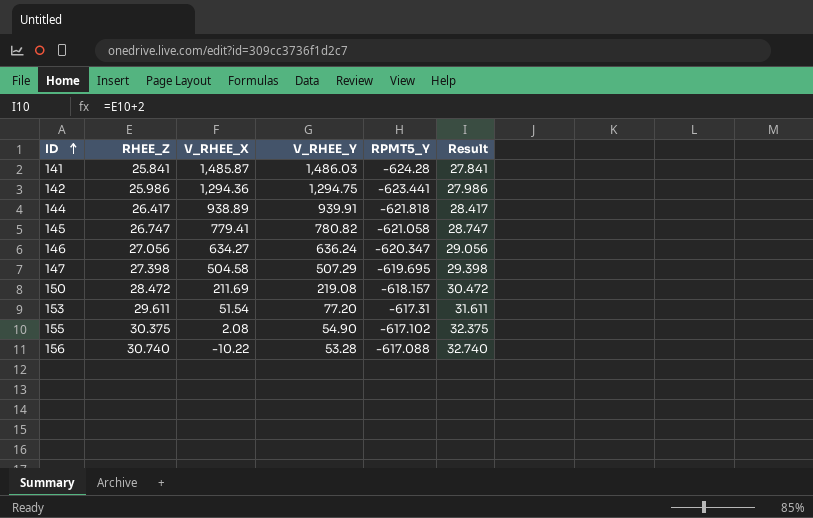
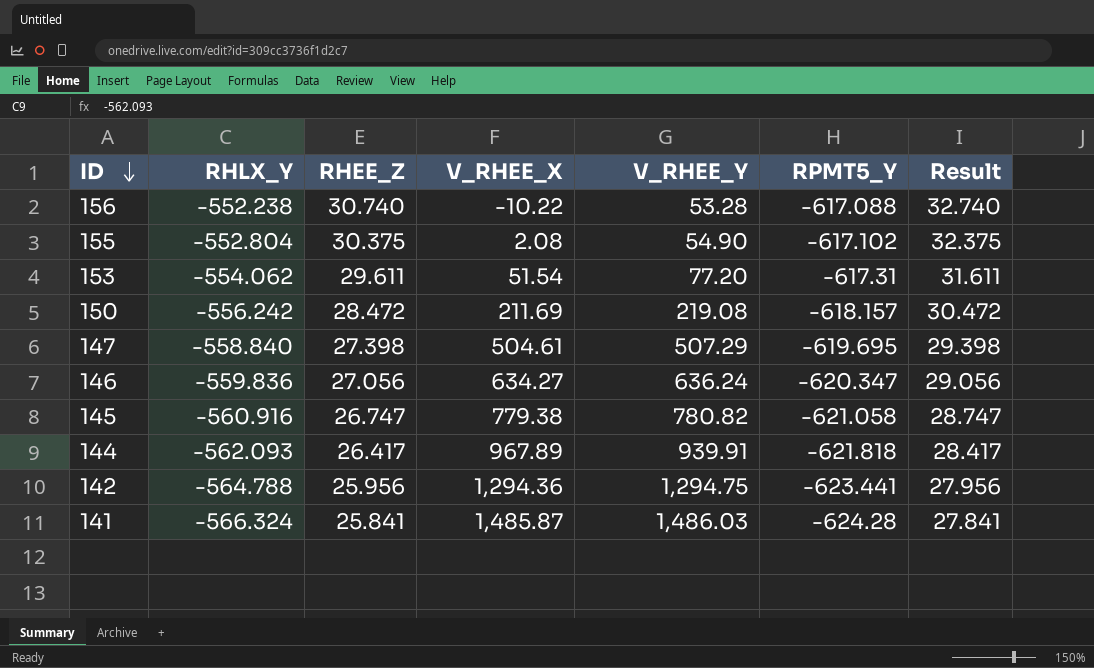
row order: ID ascending -> ID descending
column RHLX_Y | position: none -> 2
147 | V_RHEE_X: 504.58 -> 504.61
145 | V_RHEE_X: 779.41 -> 779.38
144 | V_RHEE_X: 938.89 -> 967.89
142 | RHEE_Z: 25.986 -> 25.956
142 | Result: 27.986 -> 27.956

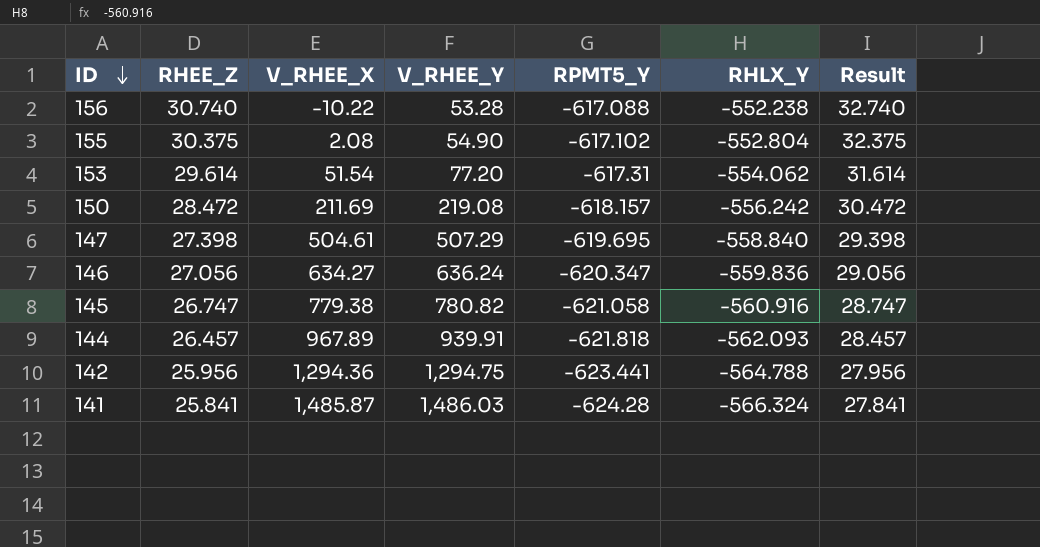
column RHLX_Y | position: 2 -> 6
153 | RHEE_Z: 29.611 -> 29.614
153 | Result: 31.611 -> 31.614
144 | RHEE_Z: 26.417 -> 26.457
144 | Result: 28.417 -> 28.457

